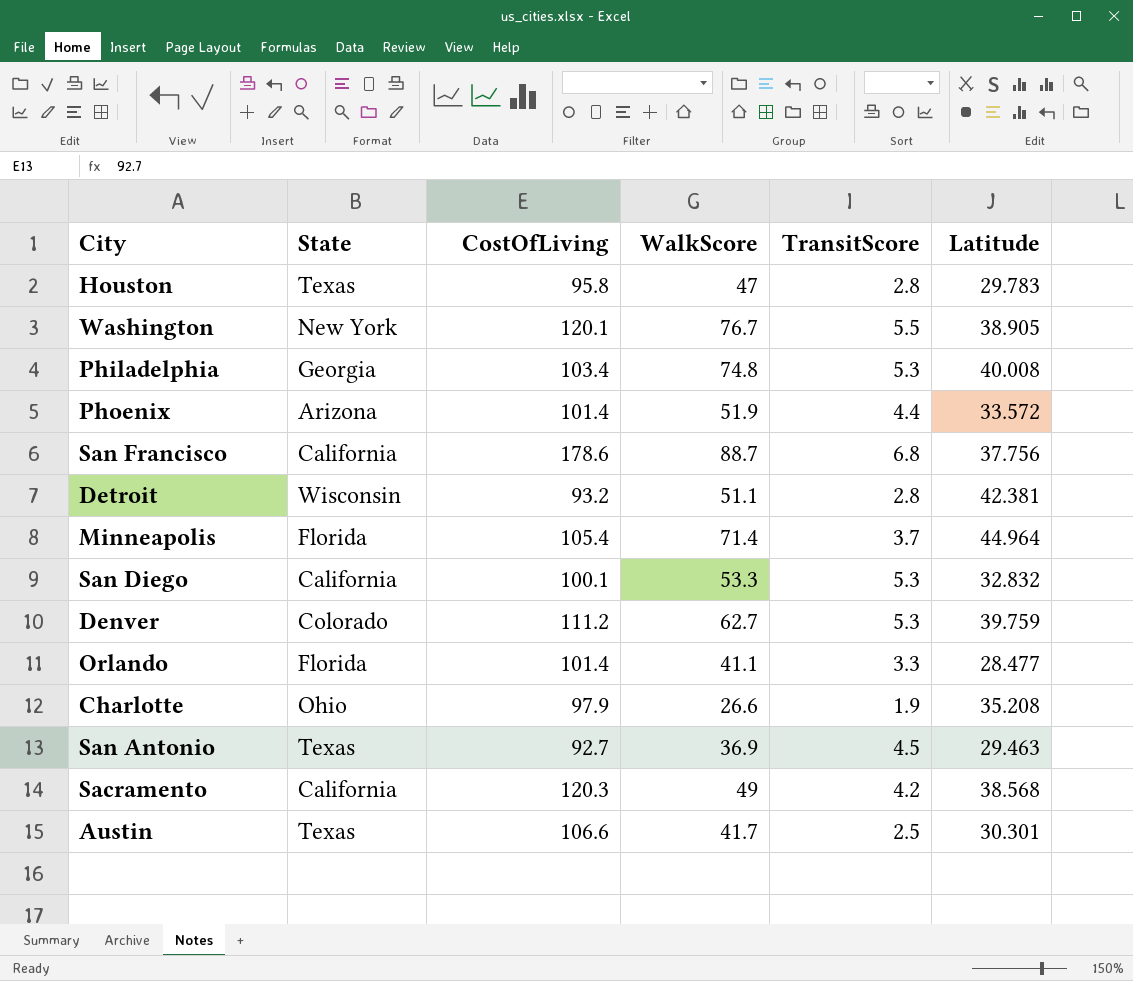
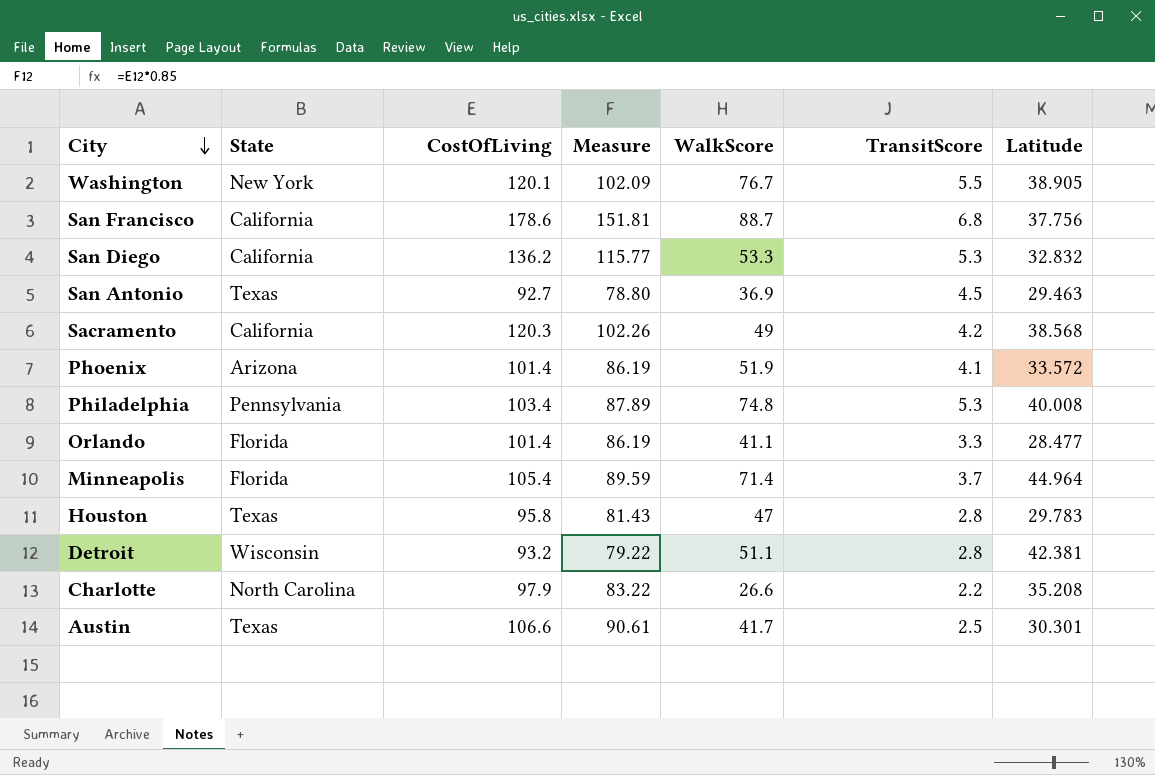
row order: none -> City descending
column Measure | formula: none -> [CostOfLiving] * 0.85
row Denver: Colorado | 111.2 | 62.7 | 5.3 | 39.759 -> none
San Diego | CostOfLiving: 100.1 -> 136.2
Phoenix | TransitScore: 4.4 -> 4.1
Philadelphia | State: Georgia -> Pennsylvania
Charlotte | State: Ohio -> North Carolina
Charlotte | TransitScore: 1.9 -> 2.2

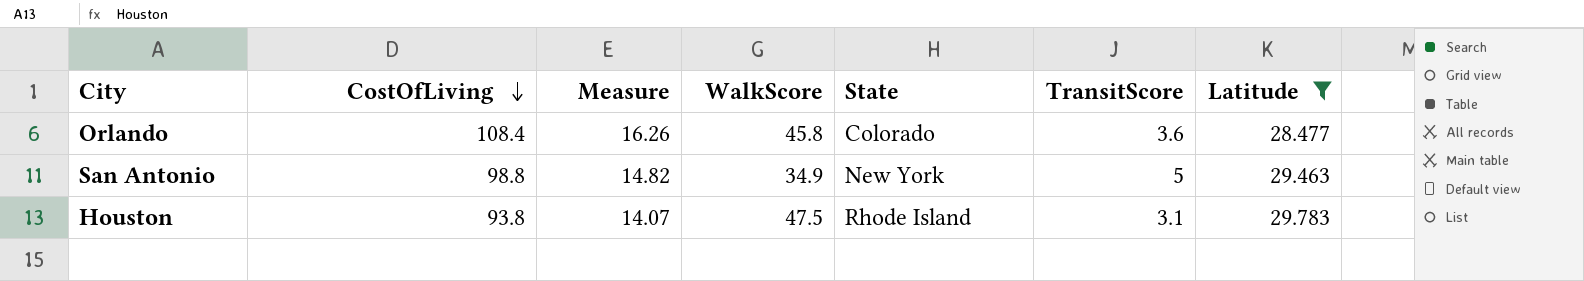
filter: none -> Latitude <= 29.783
row order: City descending -> CostOfLiving descending
column Measure | formula: [CostOfLiving] * 0.85 -> [CostOfLiving] * 0.15
column State | position: 2 -> 5
Orlando | CostOfLiving: 101.4 -> 108.4
Orlando | WalkScore: 41.1 -> 45.8
Orlando | State: Florida -> Colorado
Orlando | TransitScore: 3.3 -> 3.6
San Antonio | CostOfLiving: 92.7 -> 98.8
San Antonio | WalkScore: 36.9 -> 34.9
San Antonio | State: Texas -> New York
San Antonio | TransitScore: 4.5 -> 5
Houston | CostOfLiving: 95.8 -> 93.8
Houston | WalkScore: 47 -> 47.5
Houston | State: Texas -> Rhode Island
Houston | TransitScore: 2.8 -> 3.1

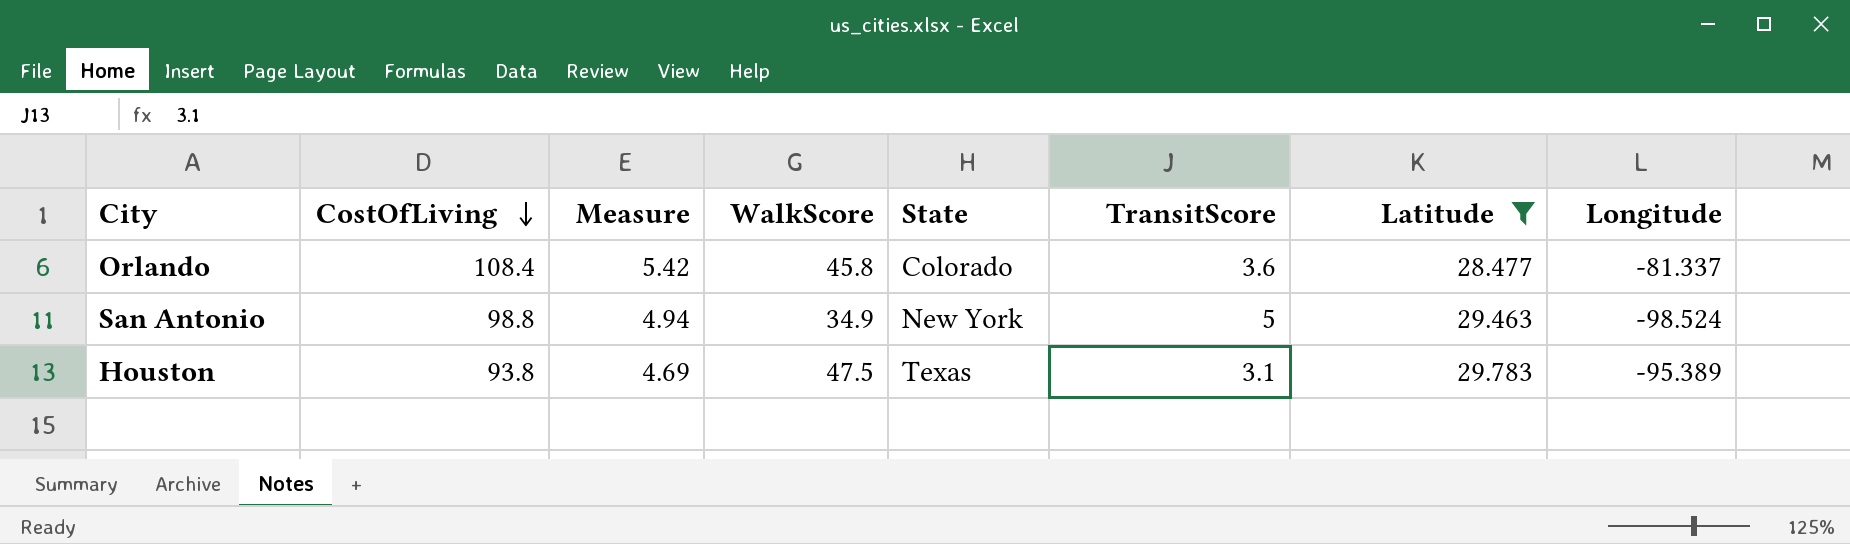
column Measure | formula: [CostOfLiving] * 0.15 -> [CostOfLiving] * 0.05
column Longitude | position: none -> 8
Houston | State: Rhode Island -> Texas

